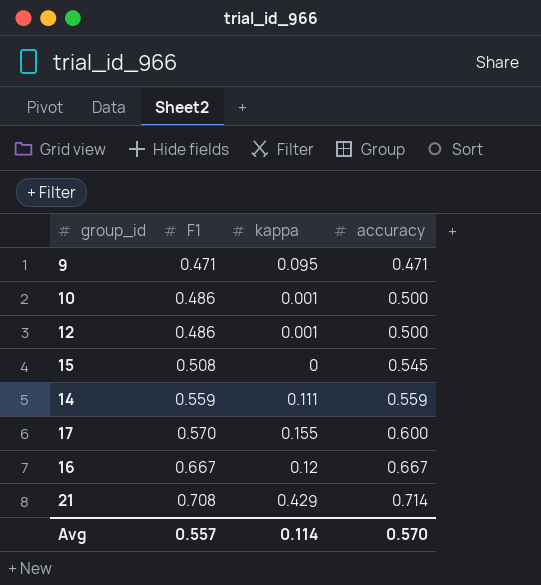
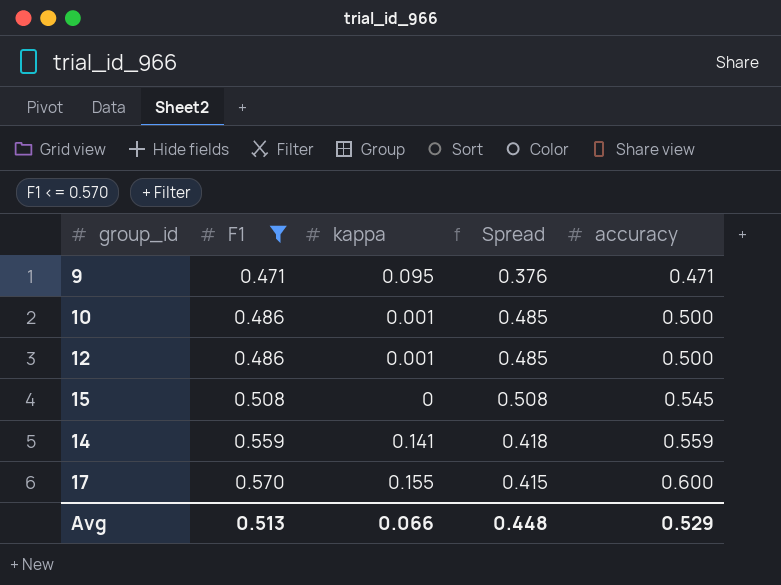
filter: none -> F1 <= 0.570
column Spread | formula: none -> [F1] - [kappa]
14 | kappa: 0.111 -> 0.141
Avg | F1: 0.557 -> 0.513
Avg | kappa: 0.114 -> 0.066
Avg | accuracy: 0.570 -> 0.529

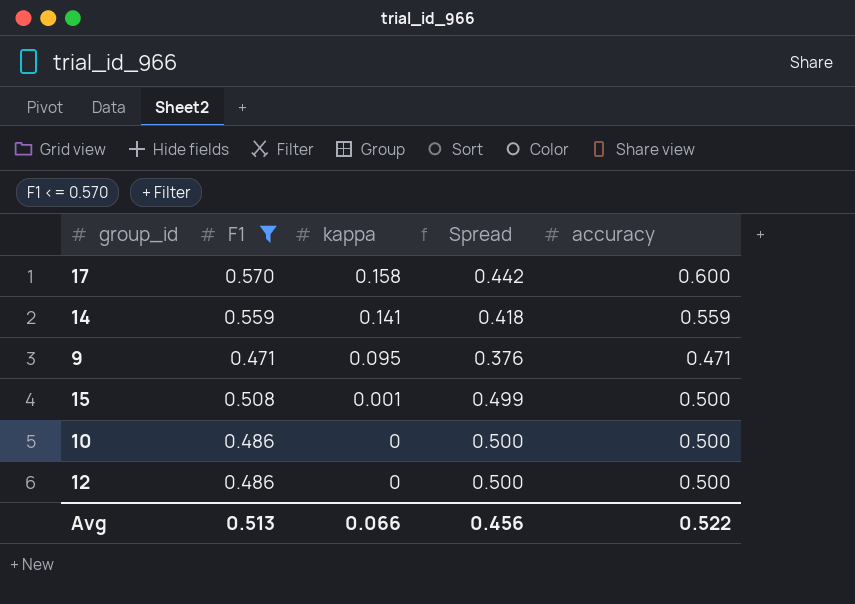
row order: F1 ascending -> kappa descending
column Spread | formula: [F1] - [kappa] -> [accuracy] - [kappa]
17 | kappa: 0.155 -> 0.158
15 | kappa: 0 -> 0.001
15 | accuracy: 0.545 -> 0.500
10 | kappa: 0.001 -> 0
12 | kappa: 0.001 -> 0
Avg | Spread: 0.448 -> 0.456
Avg | accuracy: 0.529 -> 0.522

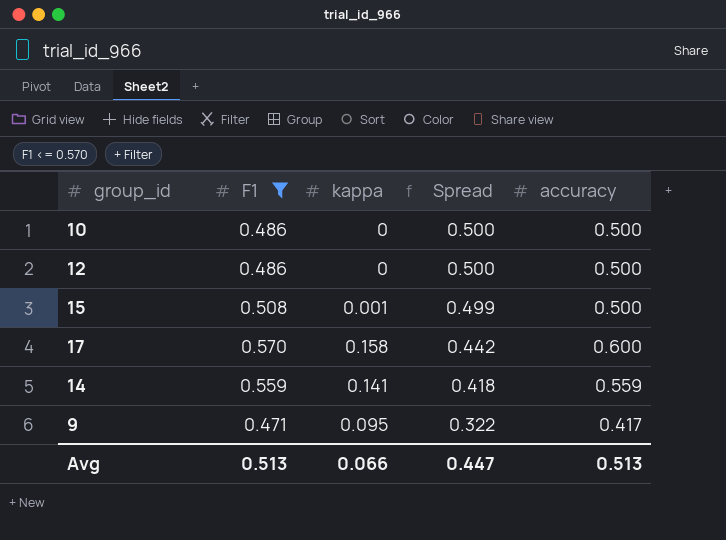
row order: kappa descending -> Spread descending
9 | Spread: 0.376 -> 0.322
9 | accuracy: 0.471 -> 0.417
Avg | Spread: 0.456 -> 0.447
Avg | accuracy: 0.522 -> 0.513

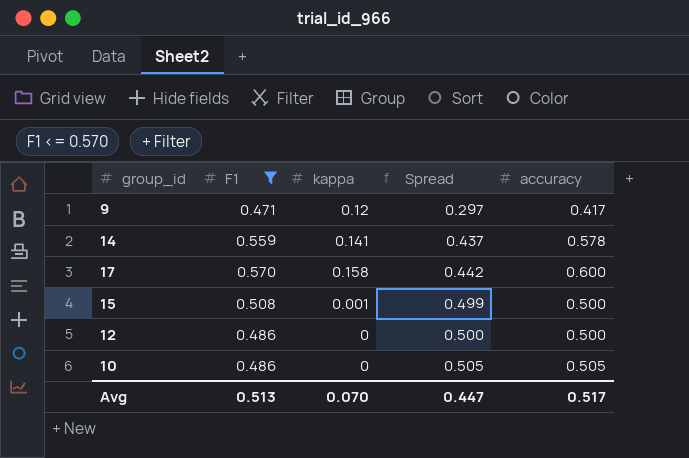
row order: Spread descending -> Spread ascending
9 | kappa: 0.095 -> 0.12
9 | Spread: 0.322 -> 0.297
14 | Spread: 0.418 -> 0.437
14 | accuracy: 0.559 -> 0.578
10 | Spread: 0.500 -> 0.505
10 | accuracy: 0.500 -> 0.505
Avg | kappa: 0.066 -> 0.070
Avg | accuracy: 0.513 -> 0.517

